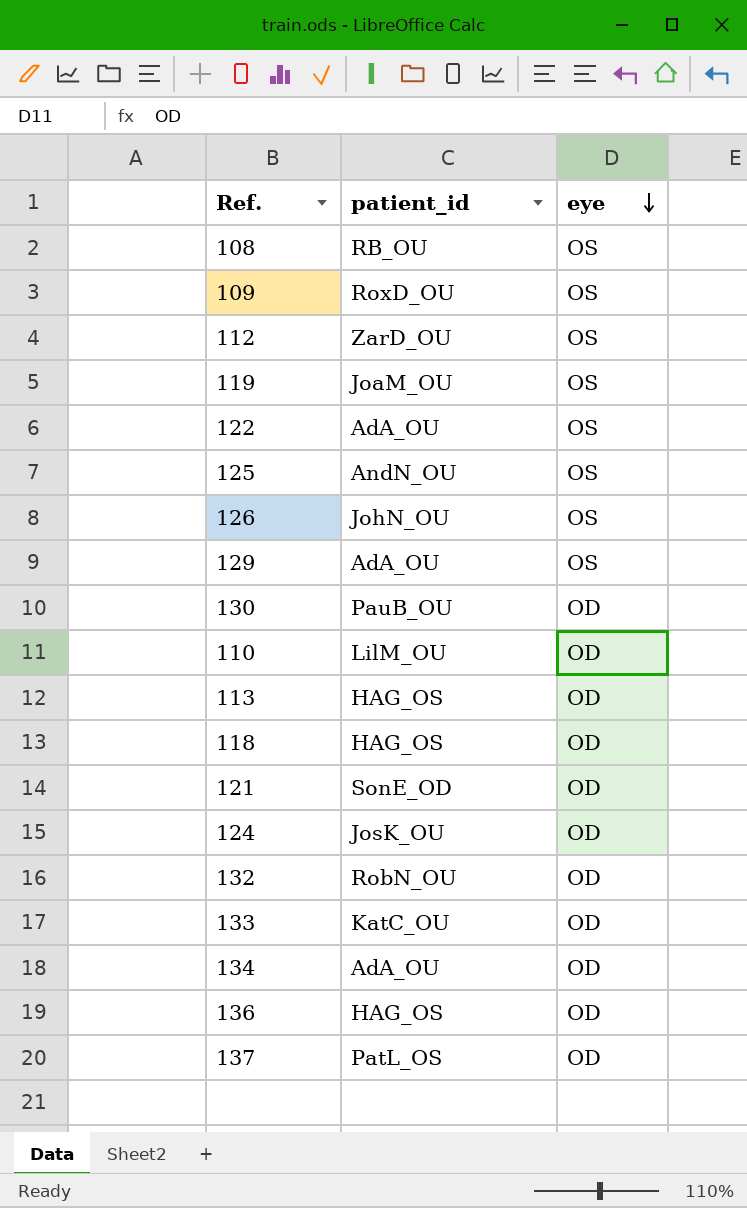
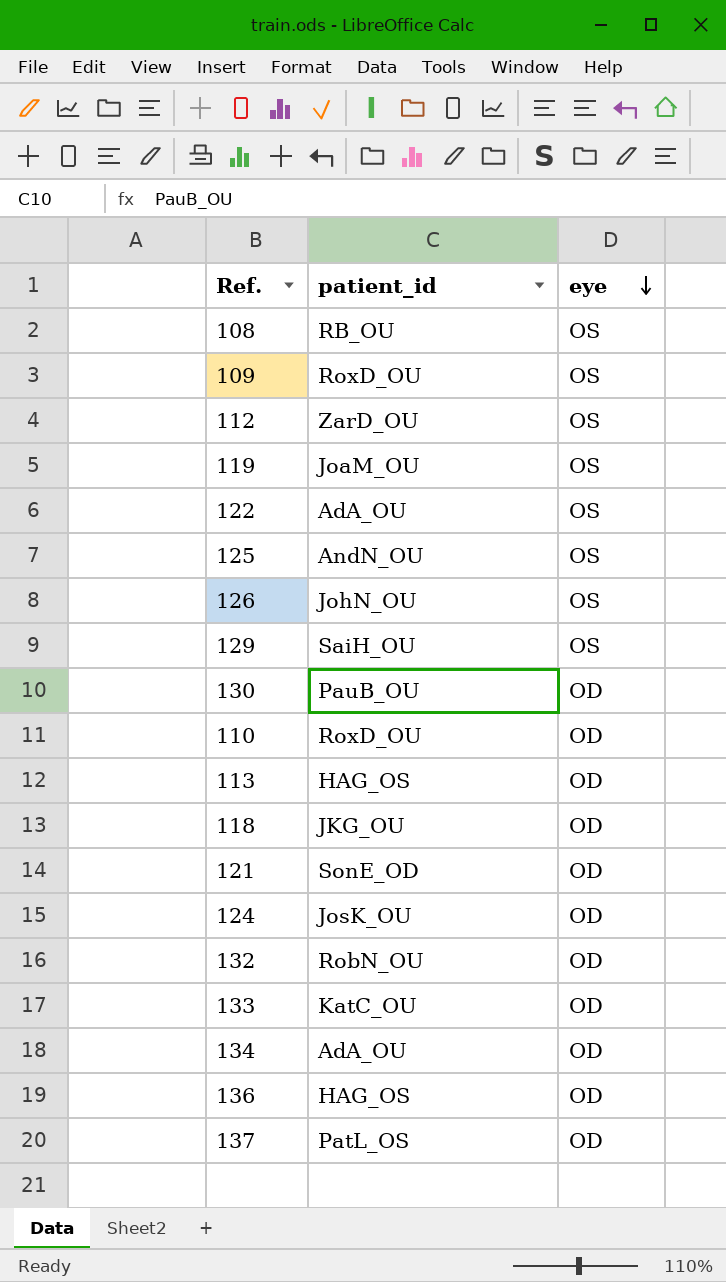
129 | patient_id: AdA_OU -> SaiH_OU
110 | patient_id: LilM_OU -> RoxD_OU
118 | patient_id: HAG_OS -> JKG_OU

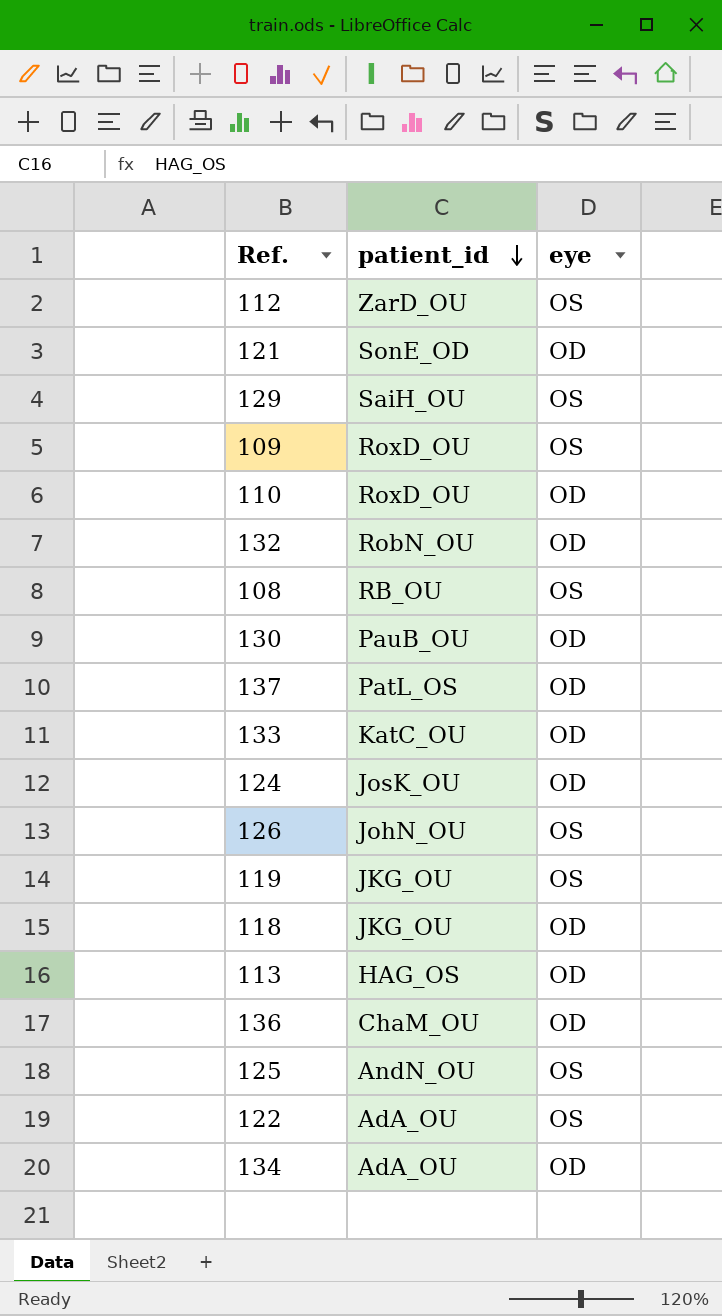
row order: eye descending -> patient_id descending
119 | patient_id: JoaM_OU -> JKG_OU
136 | patient_id: HAG_OS -> ChaM_OU

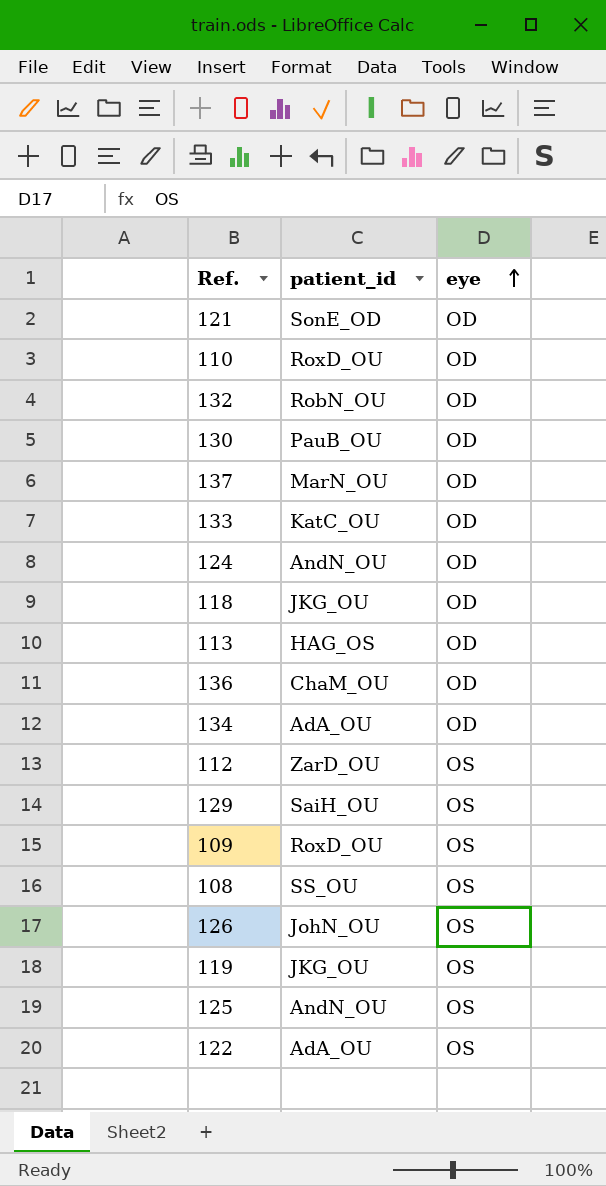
row order: patient_id descending -> eye ascending
137 | patient_id: PatL_OS -> MarN_OU
124 | patient_id: JosK_OU -> AndN_OU
108 | patient_id: RB_OU -> SS_OU

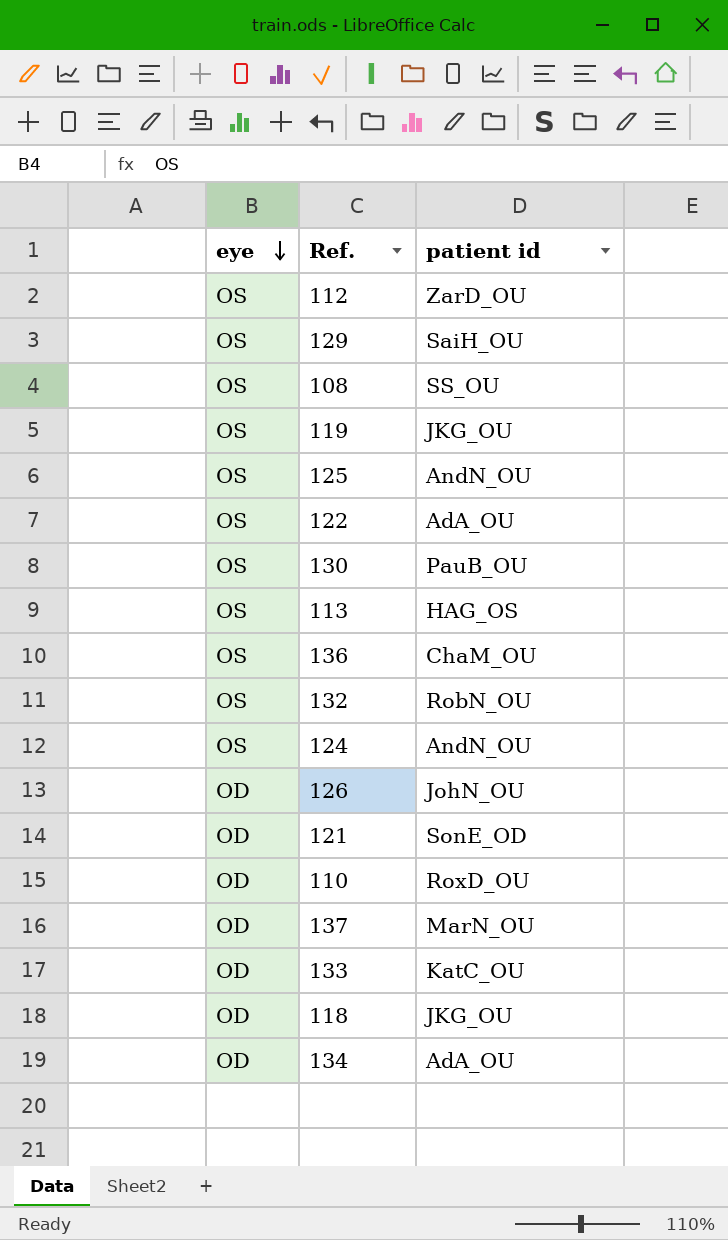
row order: eye ascending -> eye descending
column eye | position: 3 -> 1
column name: patient_id -> patient id
row 109: RoxD_OU | OS -> none
130 | eye: OD -> OS
113 | eye: OD -> OS
136 | eye: OD -> OS
132 | eye: OD -> OS
124 | eye: OD -> OS
126 | eye: OS -> OD

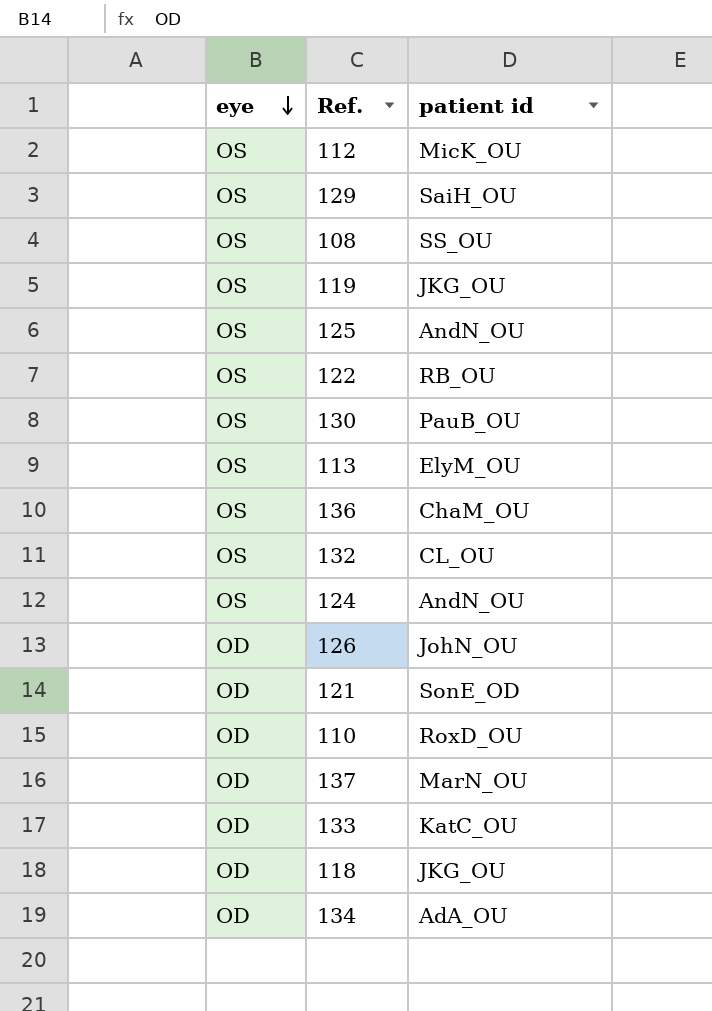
112 | patient id: ZarD_OU -> MicK_OU
122 | patient id: AdA_OU -> RB_OU
113 | patient id: HAG_OS -> ElyM_OU
132 | patient id: RobN_OU -> CL_OU

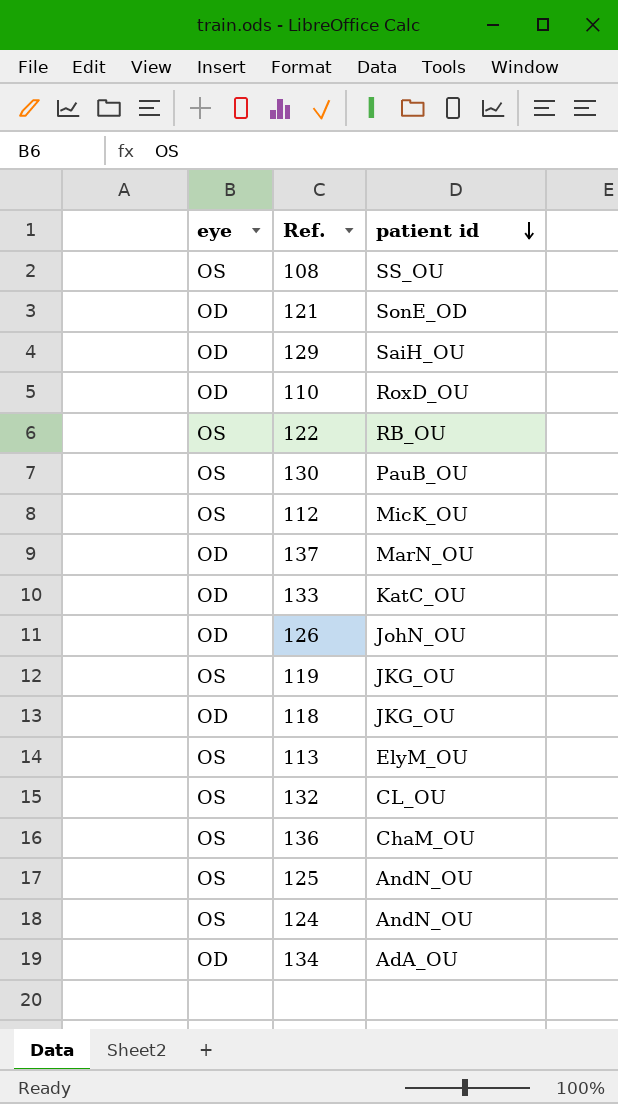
row order: eye descending -> patient id descending
129 | eye: OS -> OD

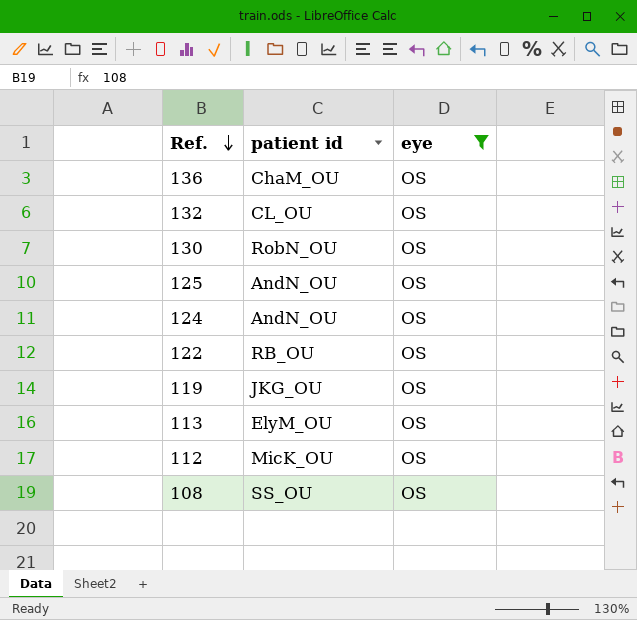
filter: none -> eye = OS
row order: patient id descending -> Ref. descending
column eye | position: 1 -> 3
130 | patient id: PauB_OU -> RobN_OU

